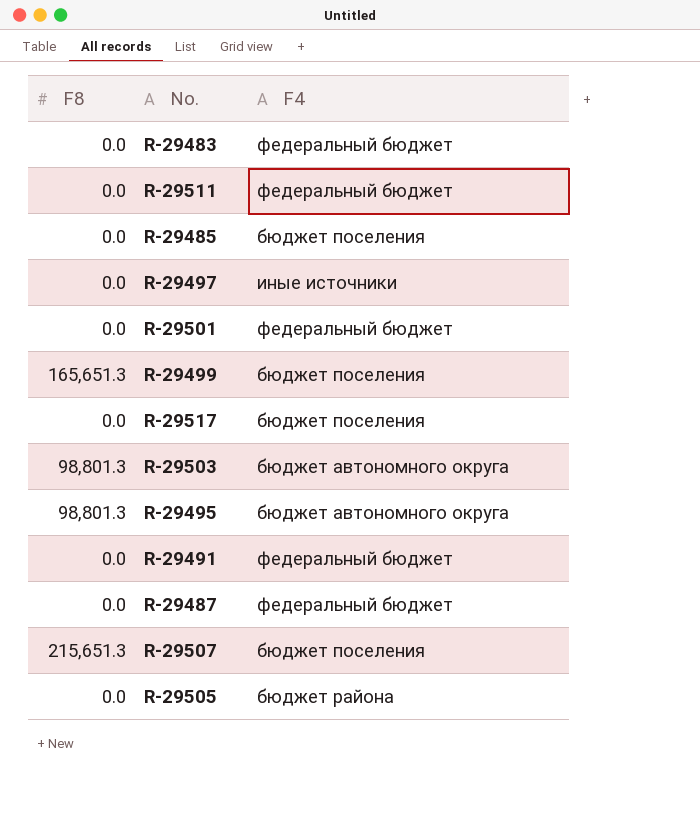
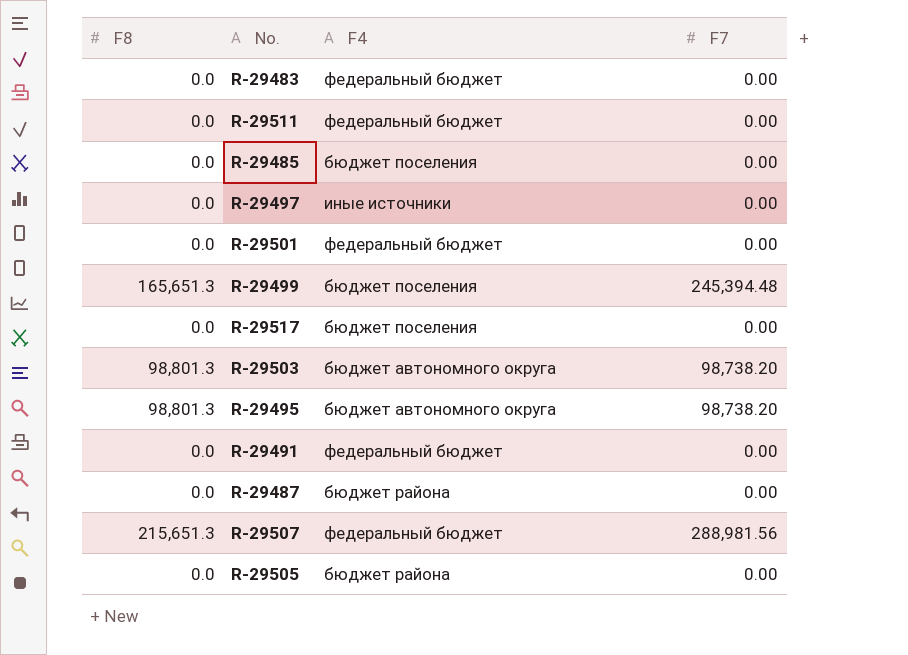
column F7 | position: none -> 4
R-29487 | F4: федеральный бюджет -> бюджет района
R-29507 | F4: бюджет поселения -> федеральный бюджет

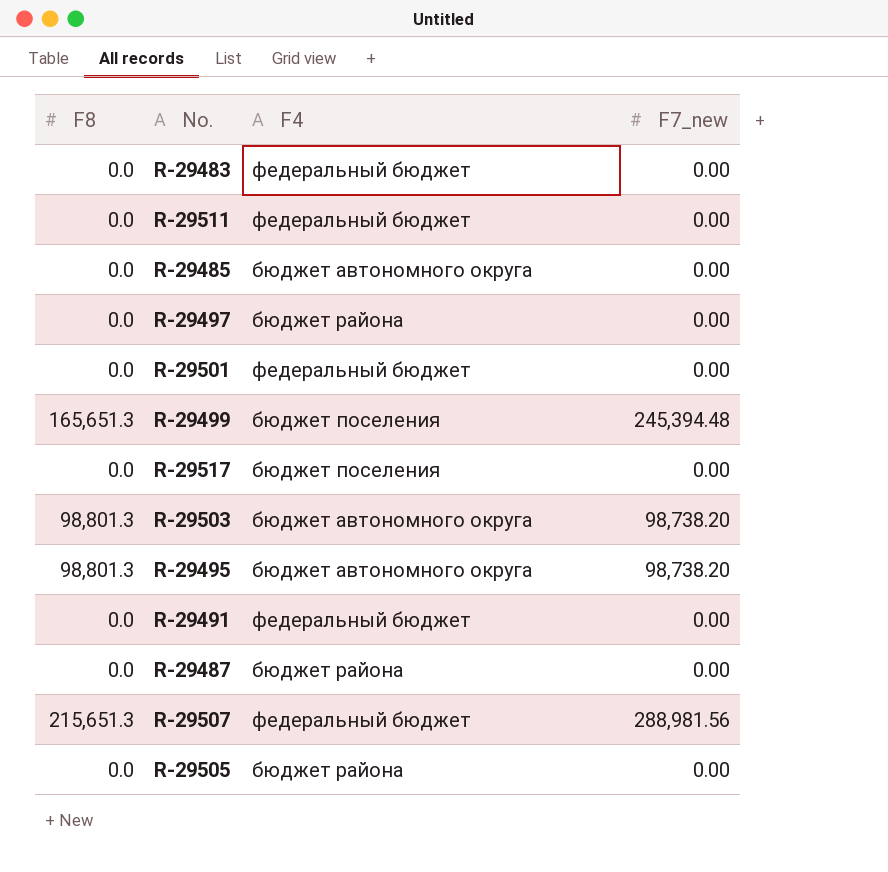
column name: F7 -> F7_new
R-29485 | F4: бюджет поселения -> бюджет автономного округа
R-29497 | F4: иные источники -> бюджет района

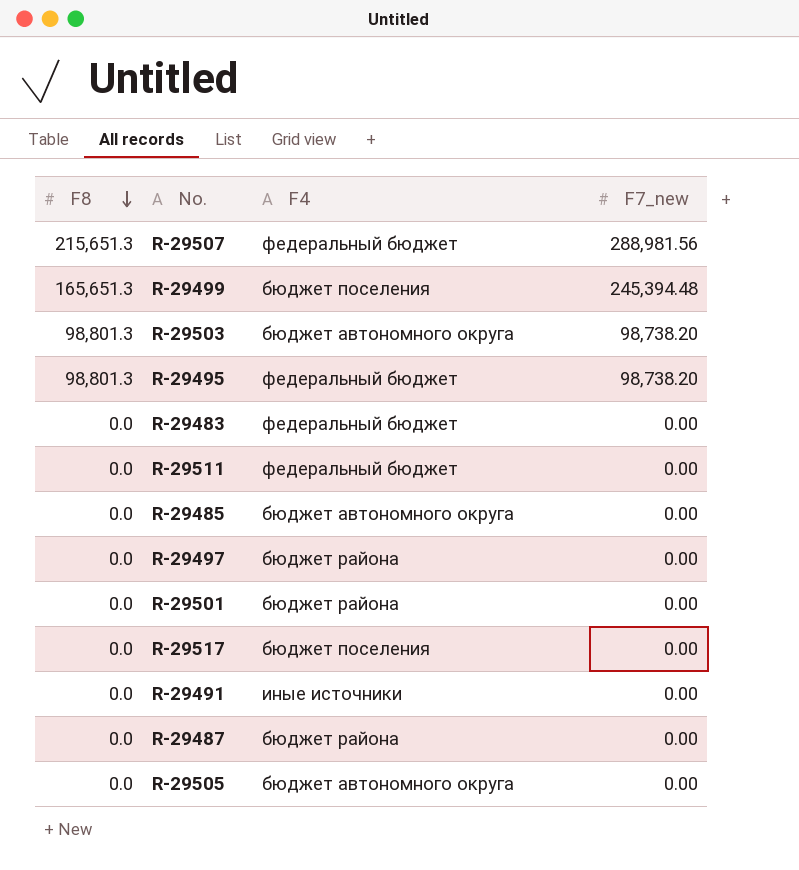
row order: none -> F8 descending
R-29495 | F4: бюджет автономного округа -> федеральный бюджет
R-29501 | F4: федеральный бюджет -> бюджет района
R-29491 | F4: федеральный бюджет -> иные источники
R-29505 | F4: бюджет района -> бюджет автономного округа

